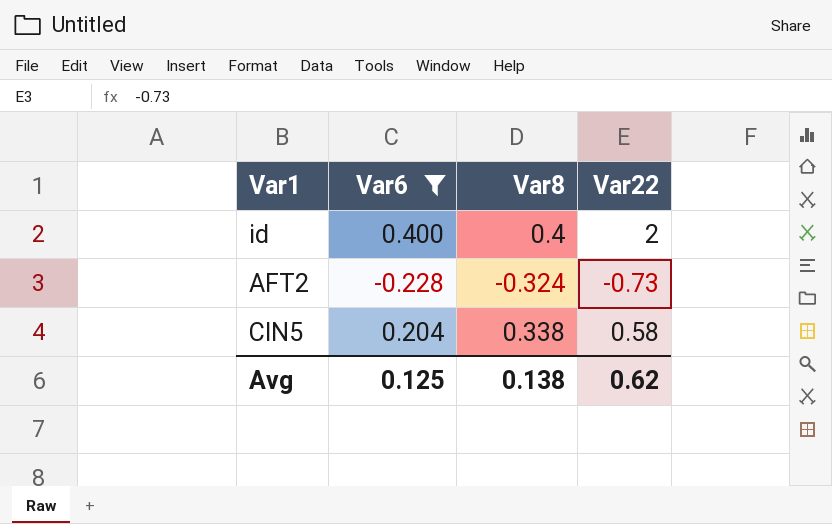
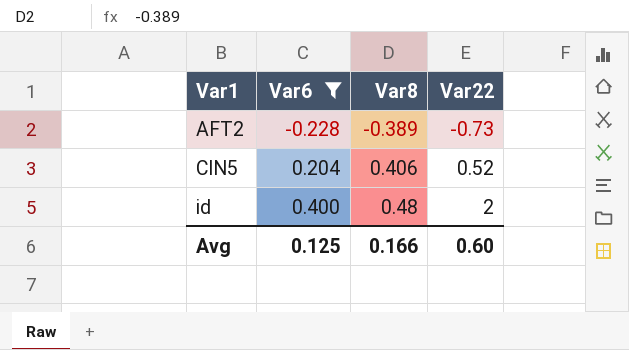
row order: none -> Var1 ascending
AFT2 | Var8: -0.324 -> -0.389
CIN5 | Var8: 0.338 -> 0.406
CIN5 | Var22: 0.58 -> 0.52
id | Var8: 0.4 -> 0.48
Avg | Var8: 0.138 -> 0.166
Avg | Var22: 0.62 -> 0.60

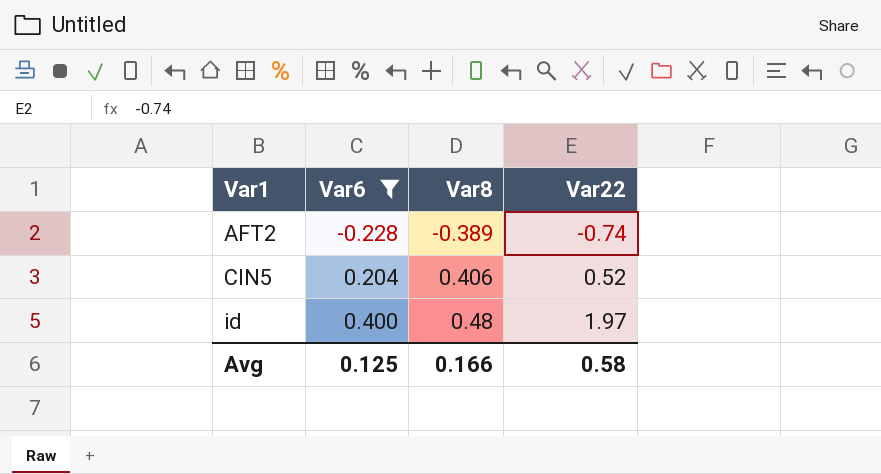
AFT2 | Var22: -0.73 -> -0.74
id | Var22: 2 -> 1.97
Avg | Var22: 0.60 -> 0.58

